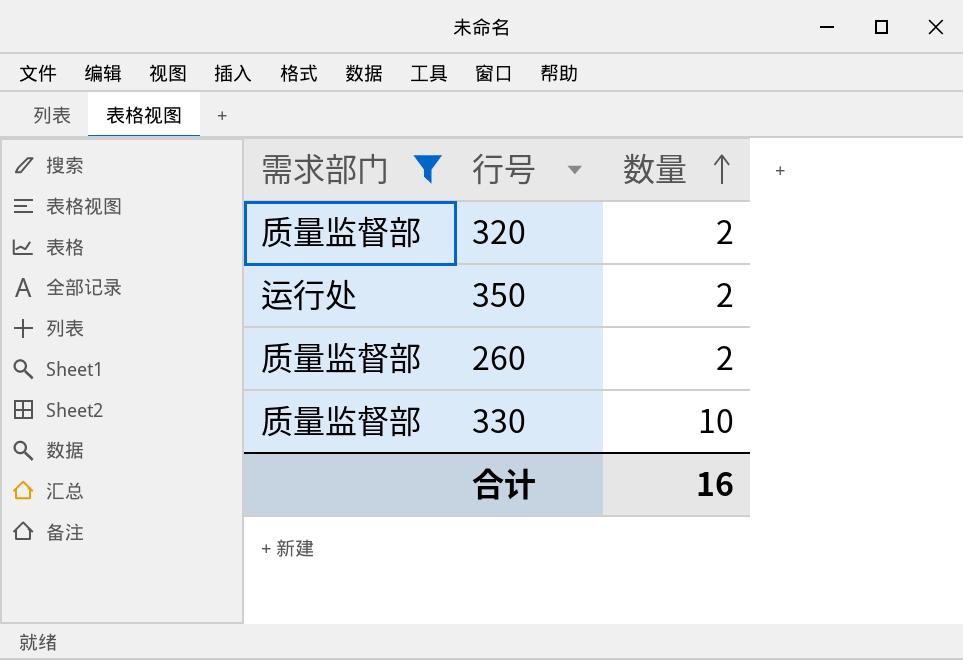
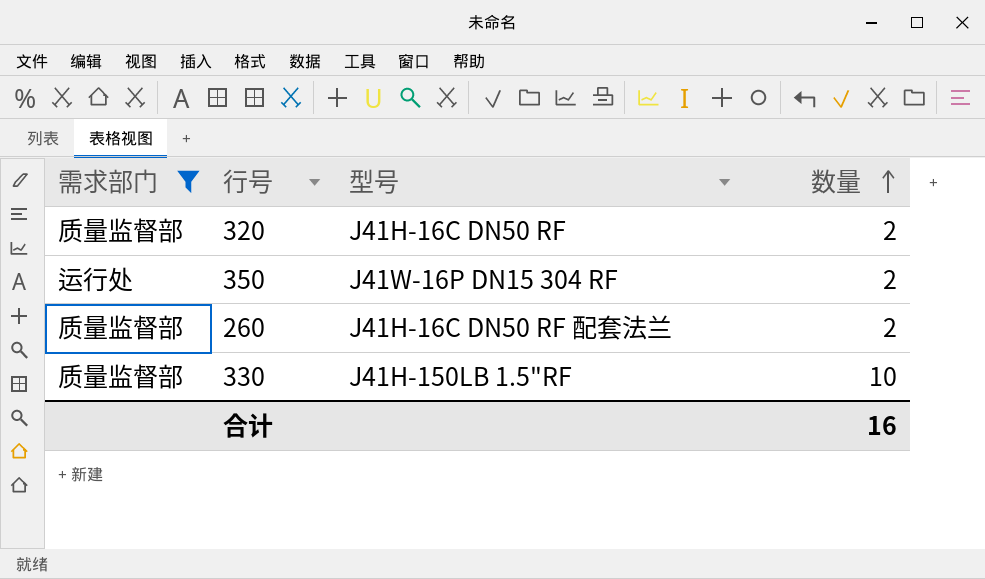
column 型号 | position: none -> 3

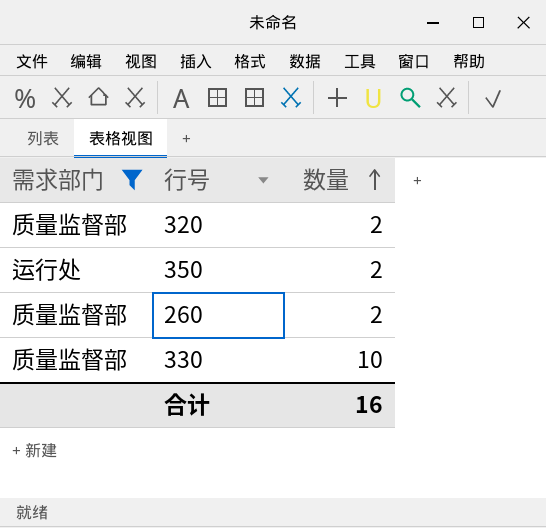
column 型号 | position: 3 -> none

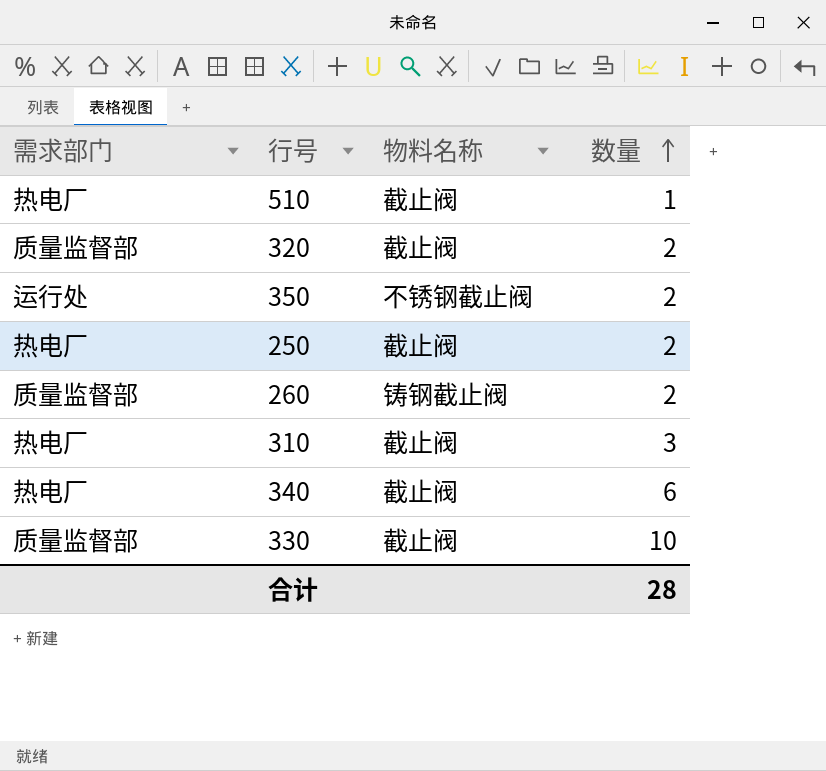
filter: 需求部门 != 热电厂 -> none
column 物料名称 | position: none -> 3
合计 | 数量: 16 -> 28

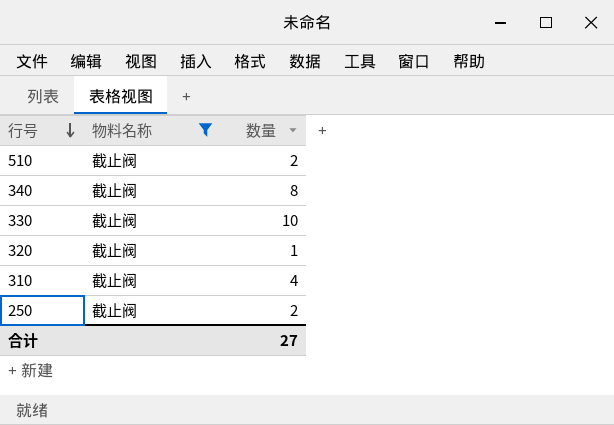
filter: none -> 物料名称 = 截止阀
row order: 数量 ascending -> 行号 descending
column 需求部门 | position: 1 -> none
510 | 数量: 1 -> 2
340 | 数量: 6 -> 8
320 | 数量: 2 -> 1
310 | 数量: 3 -> 4
合计 | 数量: 28 -> 27

